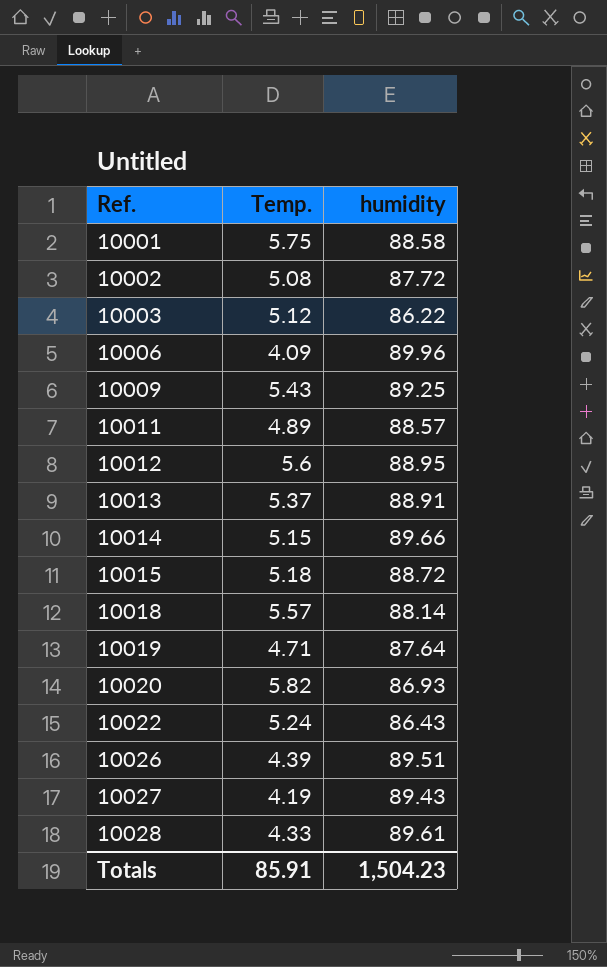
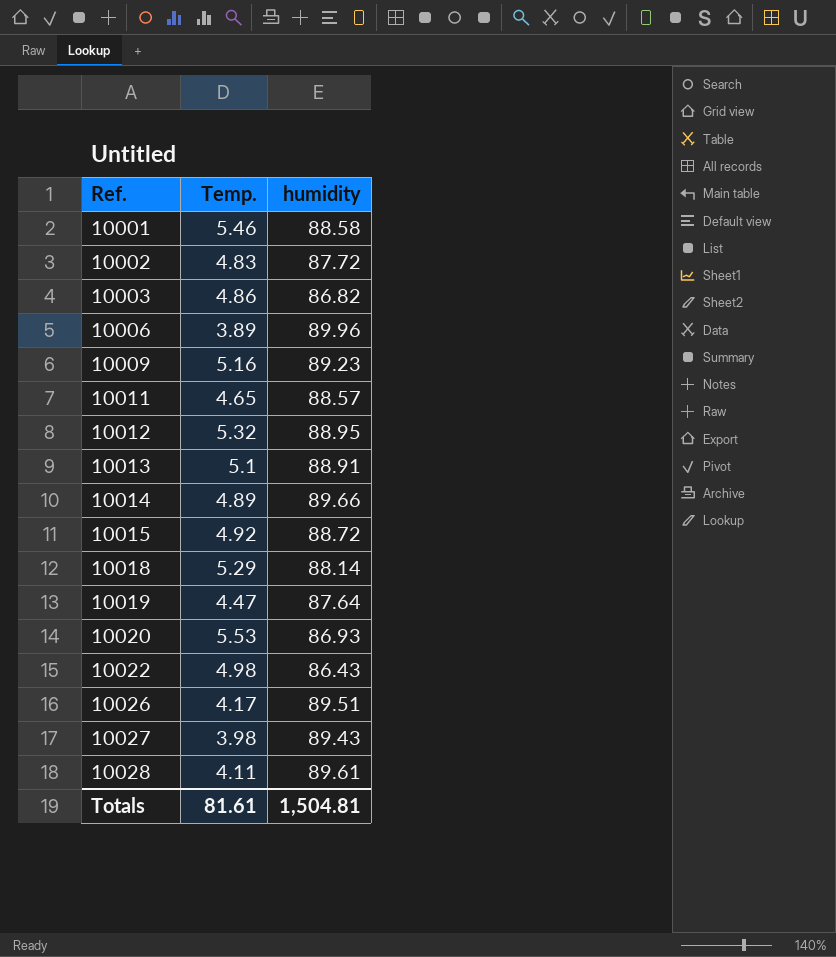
10001 | Temp.: 5.75 -> 5.46
10002 | Temp.: 5.08 -> 4.83
10003 | Temp.: 5.12 -> 4.86
10003 | humidity: 86.22 -> 86.82
10006 | Temp.: 4.09 -> 3.89
10009 | Temp.: 5.43 -> 5.16
10009 | humidity: 89.25 -> 89.23
10011 | Temp.: 4.89 -> 4.65
10012 | Temp.: 5.6 -> 5.32
10013 | Temp.: 5.37 -> 5.1
10014 | Temp.: 5.15 -> 4.89
10015 | Temp.: 5.18 -> 4.92
10018 | Temp.: 5.57 -> 5.29
10019 | Temp.: 4.71 -> 4.47
10020 | Temp.: 5.82 -> 5.53
10022 | Temp.: 5.24 -> 4.98
10026 | Temp.: 4.39 -> 4.17
10027 | Temp.: 4.19 -> 3.98
10028 | Temp.: 4.33 -> 4.11
Totals | Temp.: 85.91 -> 81.61
Totals | humidity: 1,504.23 -> 1,504.81

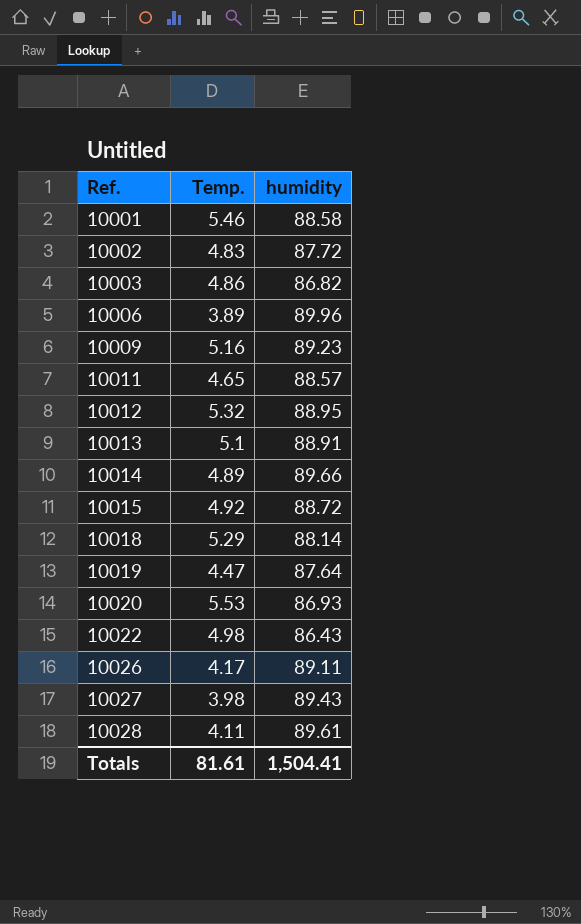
10026 | humidity: 89.51 -> 89.11
Totals | humidity: 1,504.81 -> 1,504.41

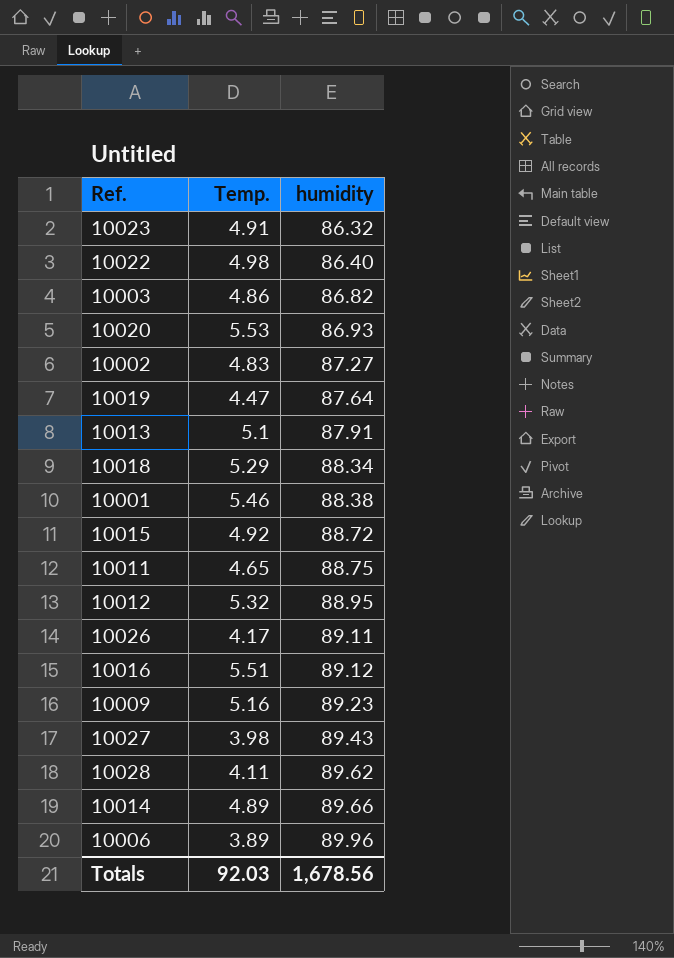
row order: Ref. ascending -> humidity ascending
row 10023: none -> 4.91 | 86.32
10022 | humidity: 86.43 -> 86.40
10002 | humidity: 87.72 -> 87.27
10013 | humidity: 88.91 -> 87.91
10018 | humidity: 88.14 -> 88.34
10001 | humidity: 88.58 -> 88.38
10011 | humidity: 88.57 -> 88.75
row 10016: none -> 5.51 | 89.12
10028 | humidity: 89.61 -> 89.62
Totals | Temp.: 81.61 -> 92.03
Totals | humidity: 1,504.41 -> 1,678.56

